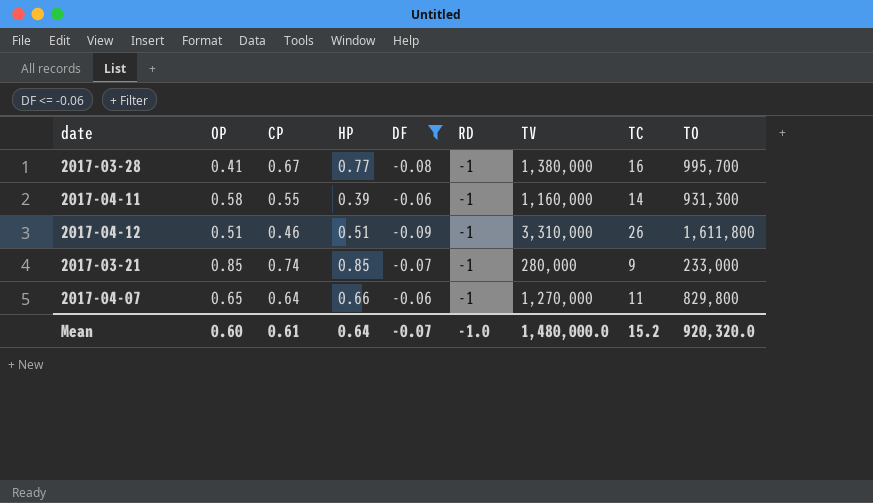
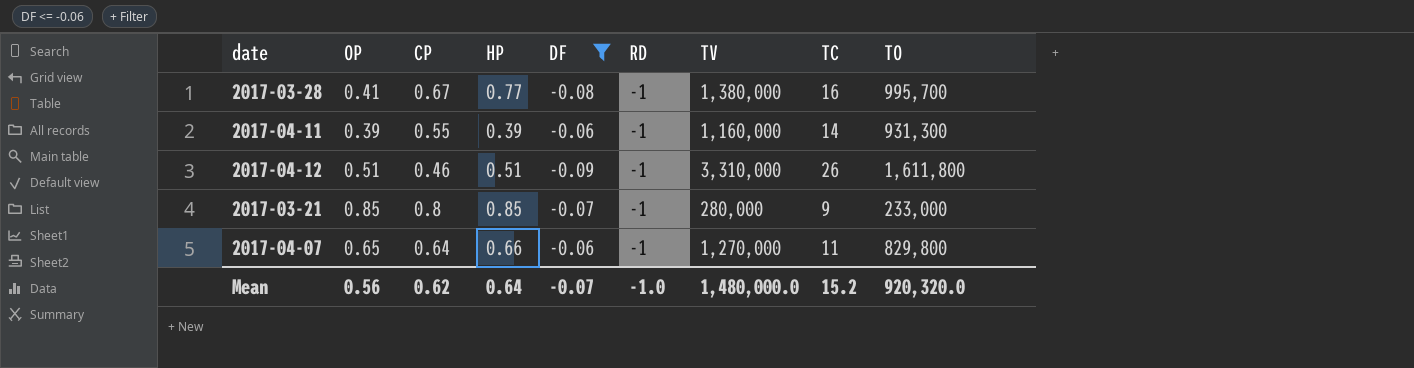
2017-04-11 | OP: 0.58 -> 0.39
2017-03-21 | CP: 0.74 -> 0.8
Mean | OP: 0.60 -> 0.56
Mean | CP: 0.61 -> 0.62

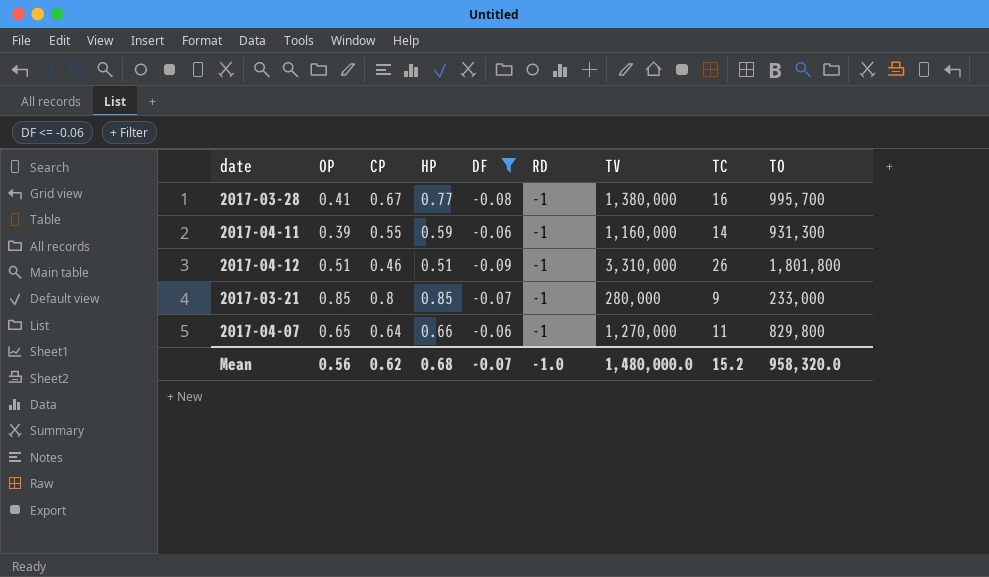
2017-04-11 | HP: 0.39 -> 0.59
2017-04-12 | TO: 1,611,800 -> 1,801,800
Mean | HP: 0.64 -> 0.68
Mean | TO: 920,320.0 -> 958,320.0

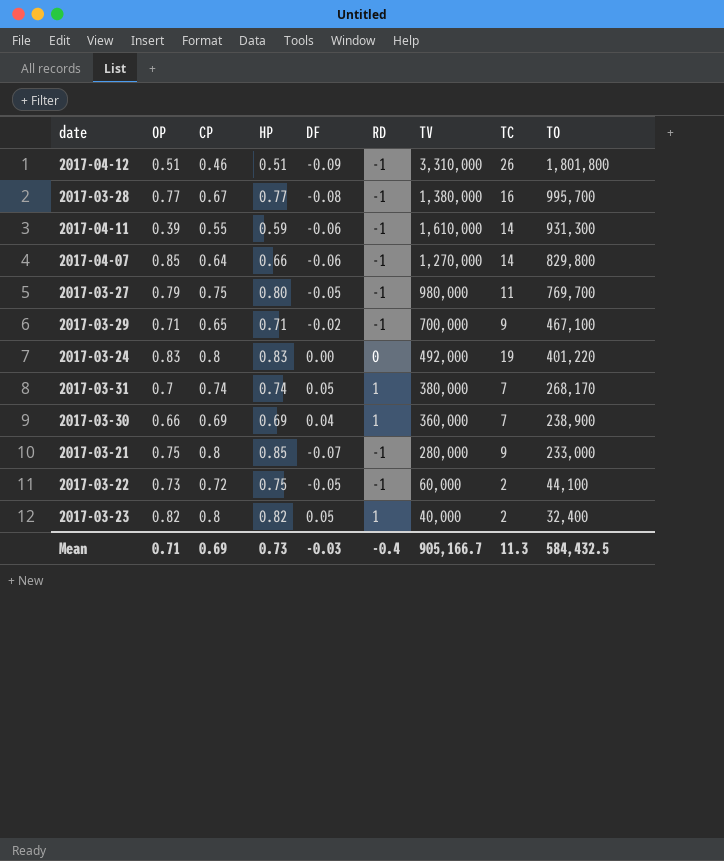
filter: DF <= -0.06 -> none
row order: none -> TO descending
2017-03-28 | OP: 0.41 -> 0.77
2017-04-11 | TV: 1,160,000 -> 1,610,000
2017-04-07 | OP: 0.65 -> 0.85
2017-04-07 | TC: 11 -> 14
2017-03-21 | OP: 0.85 -> 0.75
Mean | OP: 0.56 -> 0.71
Mean | CP: 0.62 -> 0.69
Mean | HP: 0.68 -> 0.73
Mean | DF: -0.07 -> -0.03
Mean | RD: -1.0 -> -0.4
Mean | TV: 1,480,000.0 -> 905,166.7
Mean | TC: 15.2 -> 11.3
Mean | TO: 958,320.0 -> 584,432.5

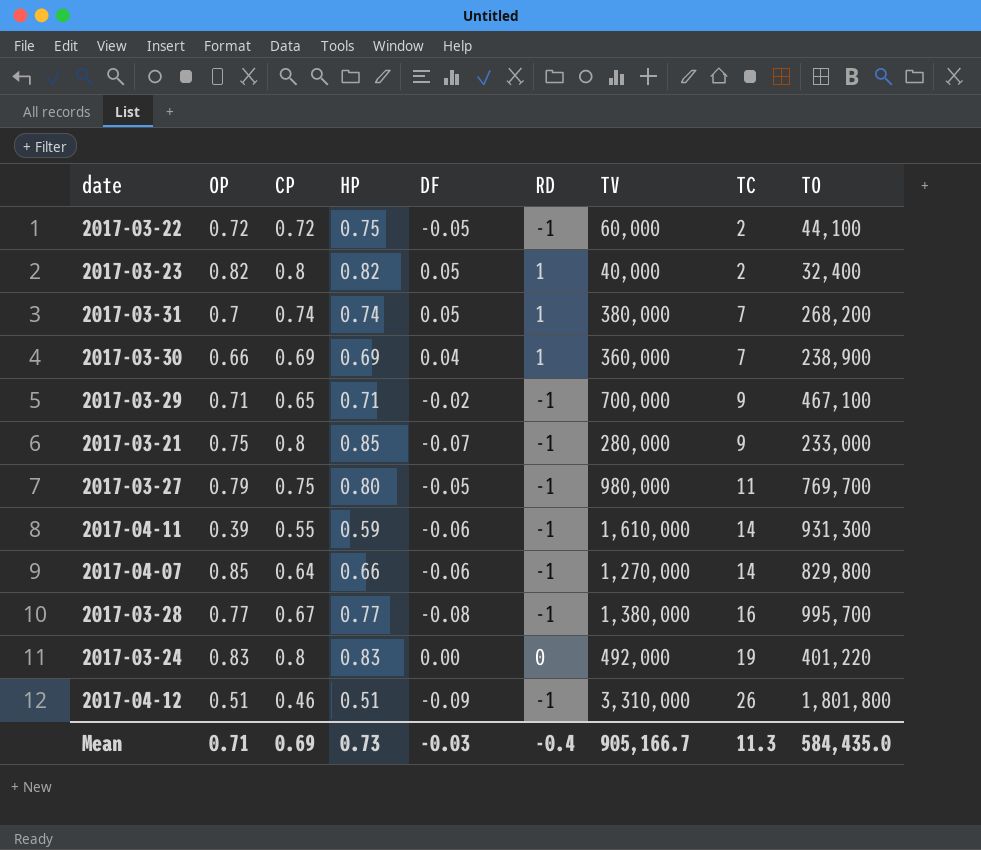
row order: TO descending -> TC ascending
2017-03-22 | OP: 0.73 -> 0.72
2017-03-31 | TO: 268,170 -> 268,200
Mean | TO: 584,432.5 -> 584,435.0

